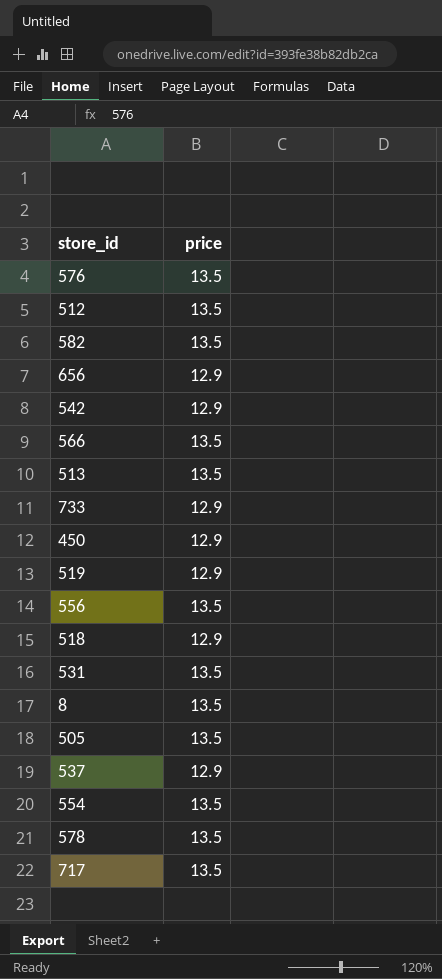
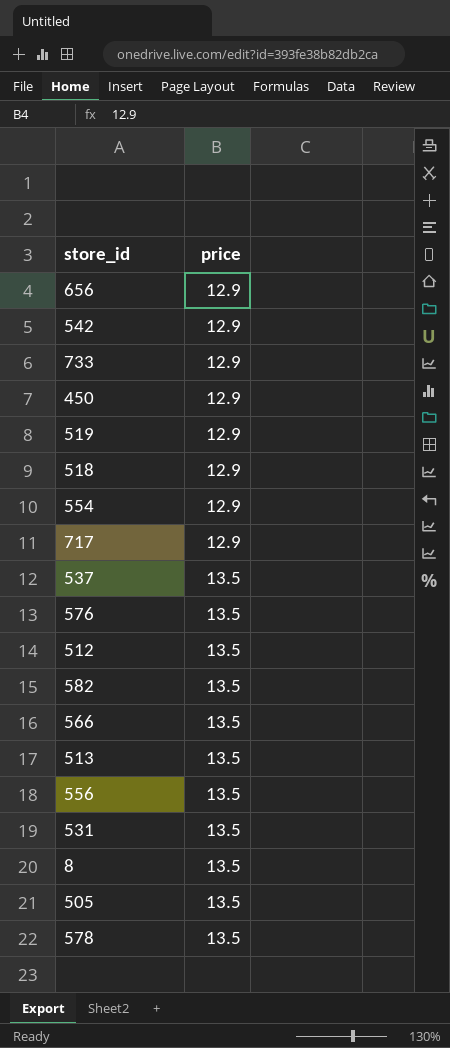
row order: none -> price ascending
554 | price: 13.5 -> 12.9
717 | price: 13.5 -> 12.9
537 | price: 12.9 -> 13.5

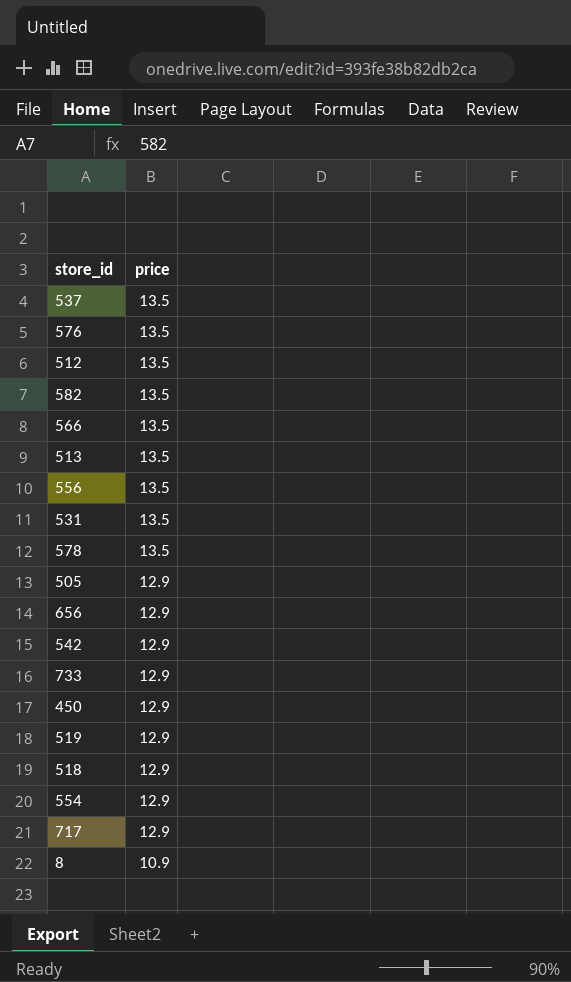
row order: price ascending -> price descending
505 | price: 13.5 -> 12.9
8 | price: 13.5 -> 10.9

